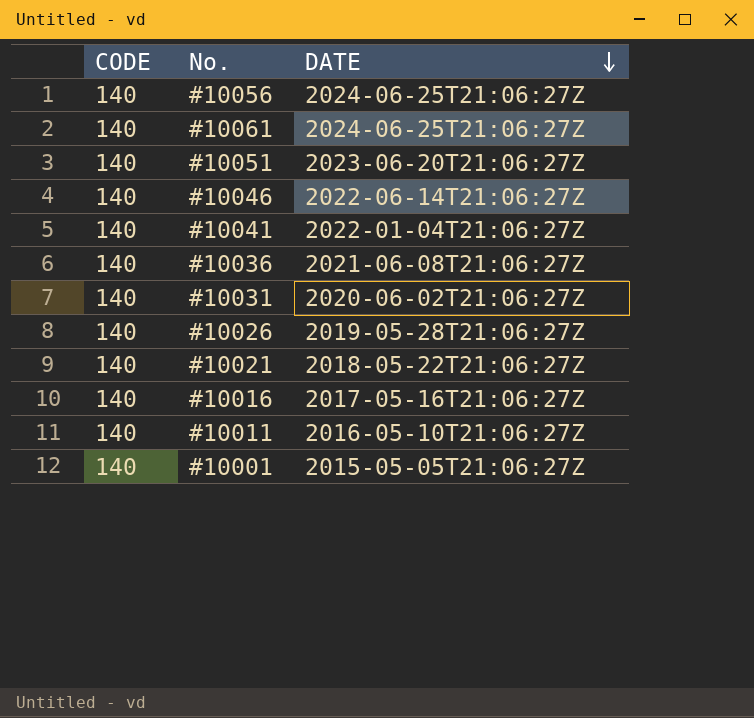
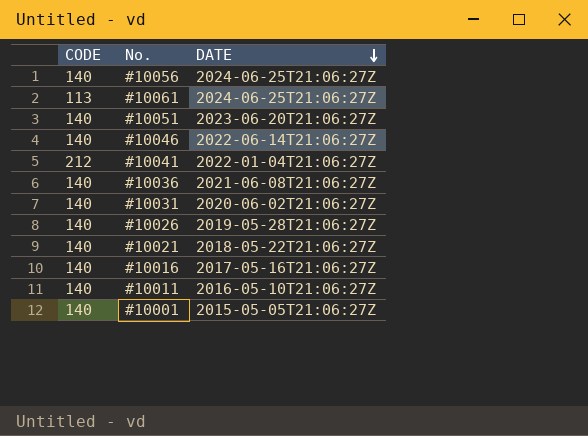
#10061 | CODE: 140 -> 113
#10041 | CODE: 140 -> 212

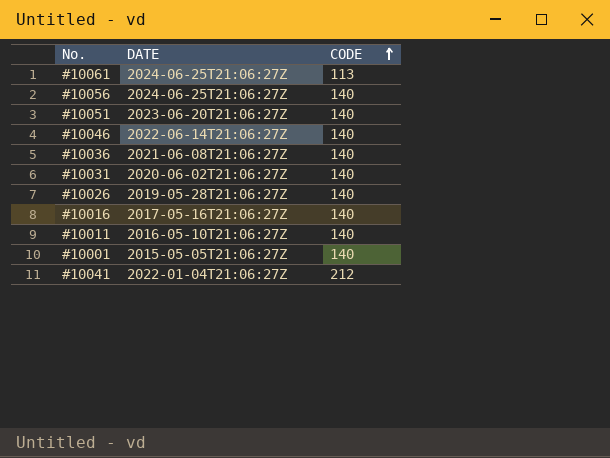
row order: DATE descending -> CODE ascending
column CODE | position: 1 -> 3
row #10021: 140 | 2018-05-22T21:06:27Z -> none

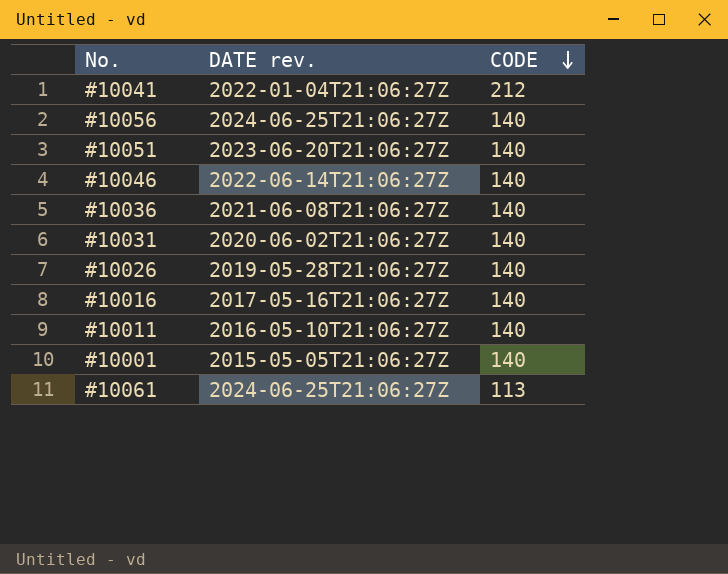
row order: CODE ascending -> CODE descending
column name: DATE -> DATE rev.

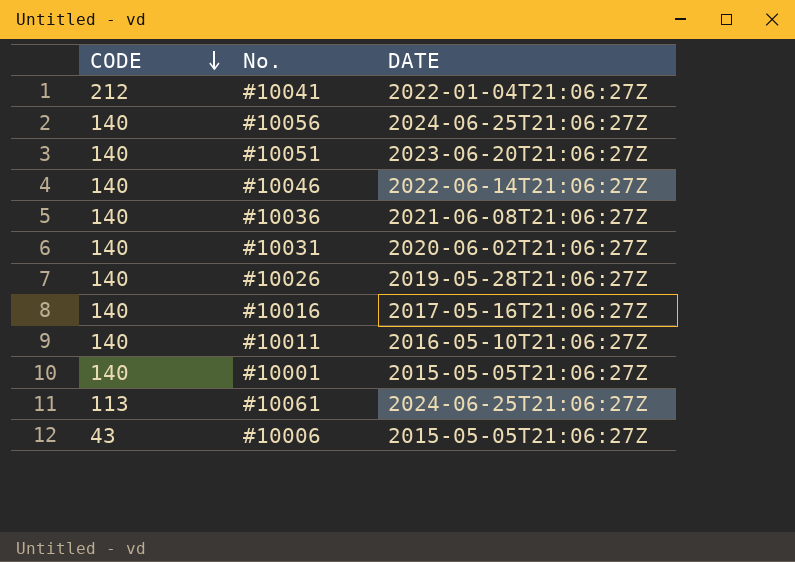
column CODE | position: 3 -> 1
column name: DATE rev. -> DATE
row #10006: none -> 43 | 2015-05-05T21:06:27Z

